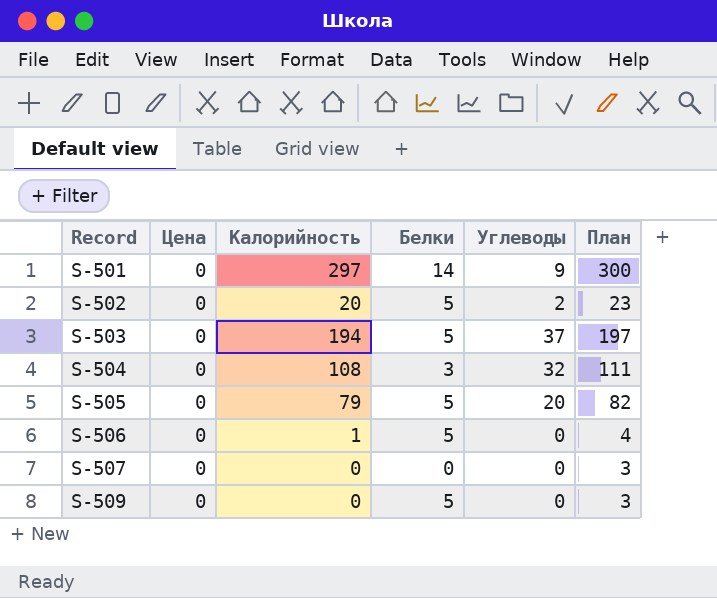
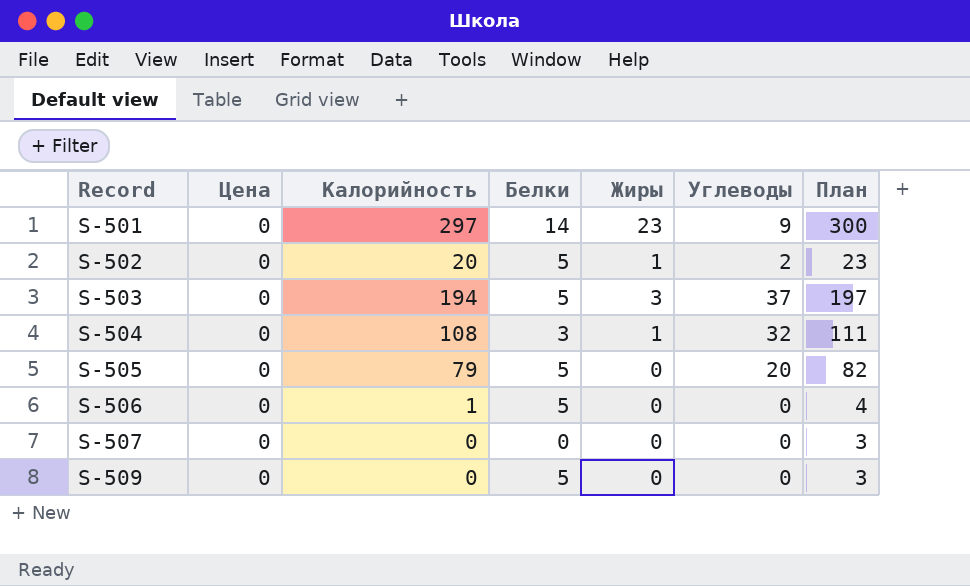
column Жиры | position: none -> 5

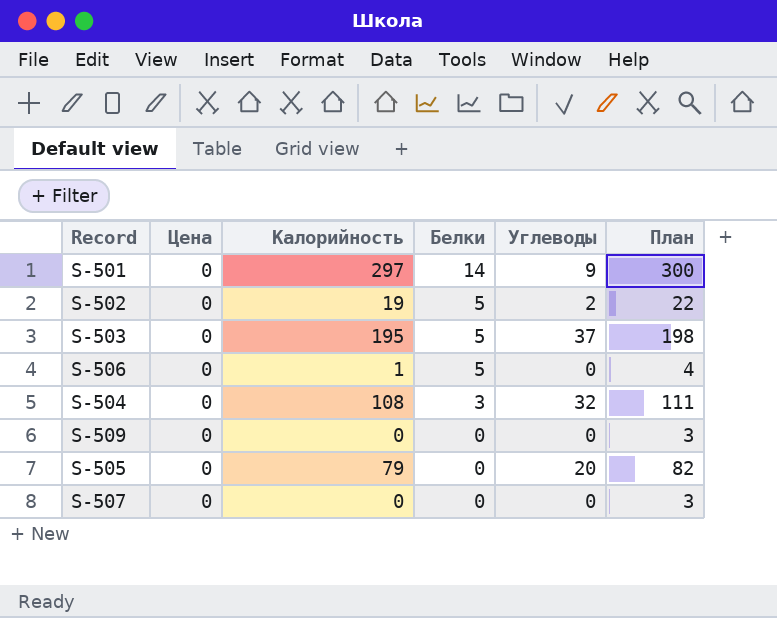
row order: Record ascending -> Белки descending
column Жиры | position: 5 -> none
S-502 | Калорийность: 20 -> 19
S-502 | План: 23 -> 22
S-503 | Калорийность: 194 -> 195
S-503 | План: 197 -> 198
S-509 | Белки: 5 -> 0
S-505 | Белки: 5 -> 0

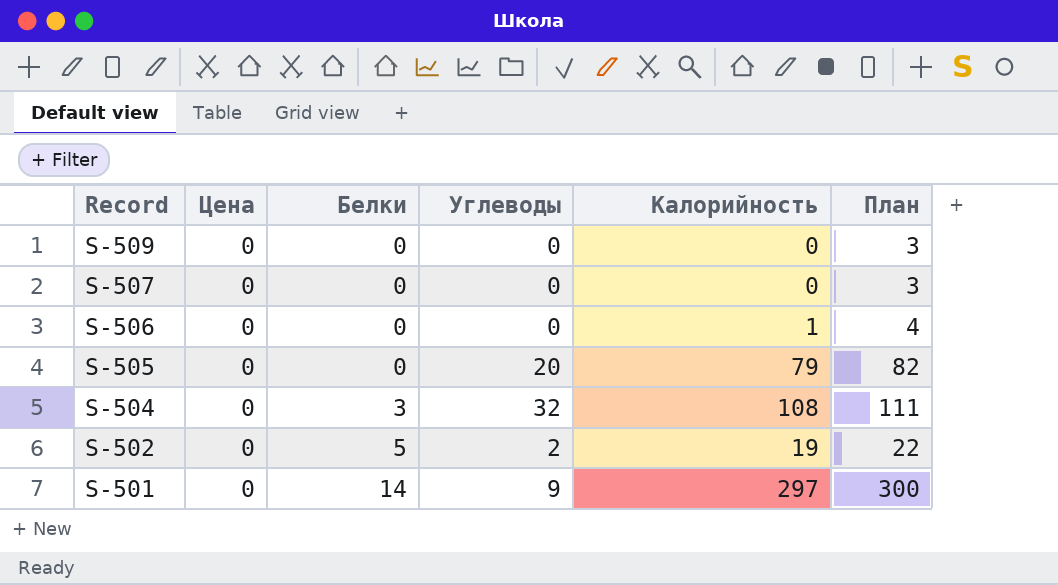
row order: Белки descending -> Record descending
column Калорийность | position: 3 -> 5
row S-503: 0 | 195 | 5 | 37 | 198 -> none
S-506 | Белки: 5 -> 0

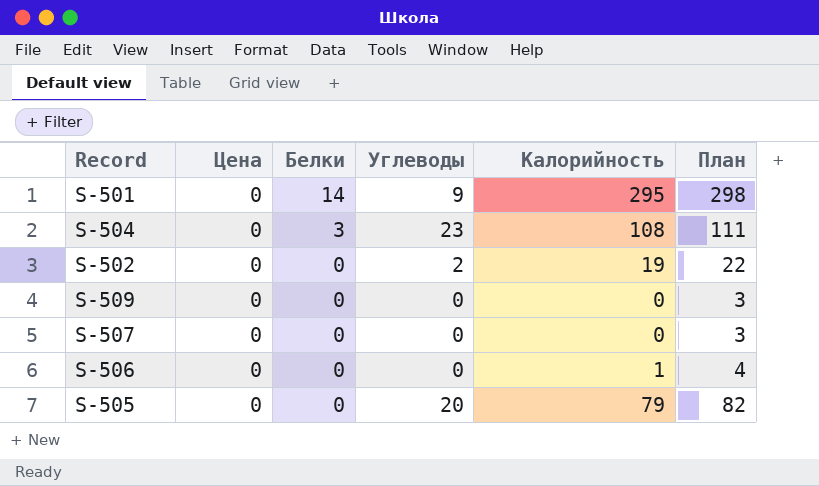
row order: Record descending -> Белки descending
S-501 | Калорийность: 297 -> 295
S-501 | План: 300 -> 298
S-504 | Углеводы: 32 -> 23
S-502 | Белки: 5 -> 0

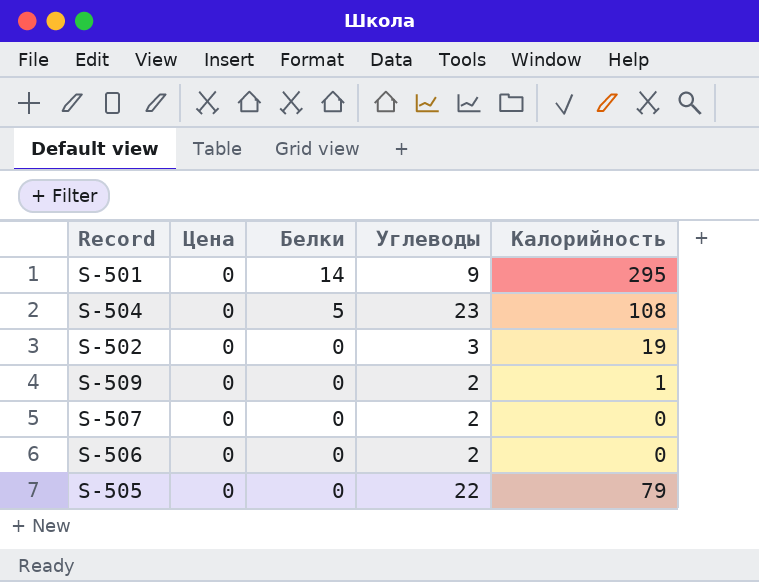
column План | formula: [Калорийность] + 3 -> none
S-504 | Белки: 3 -> 5
S-502 | Углеводы: 2 -> 3
S-509 | Углеводы: 0 -> 2
S-509 | Калорийность: 0 -> 1
S-507 | Углеводы: 0 -> 2
S-506 | Углеводы: 0 -> 2
S-506 | Калорийность: 1 -> 0
S-505 | Углеводы: 20 -> 22

